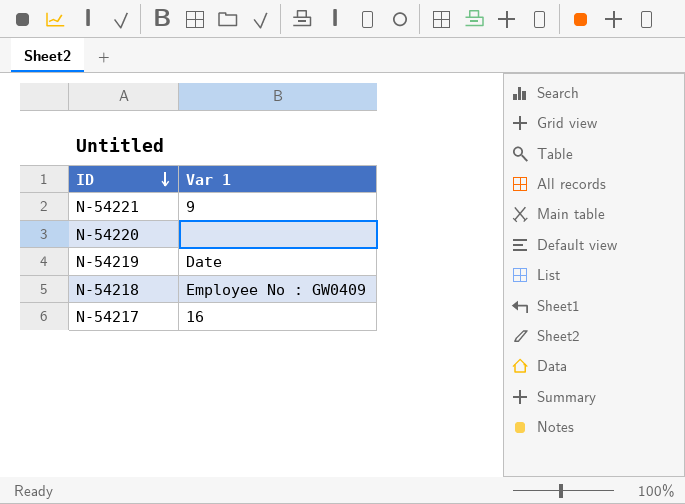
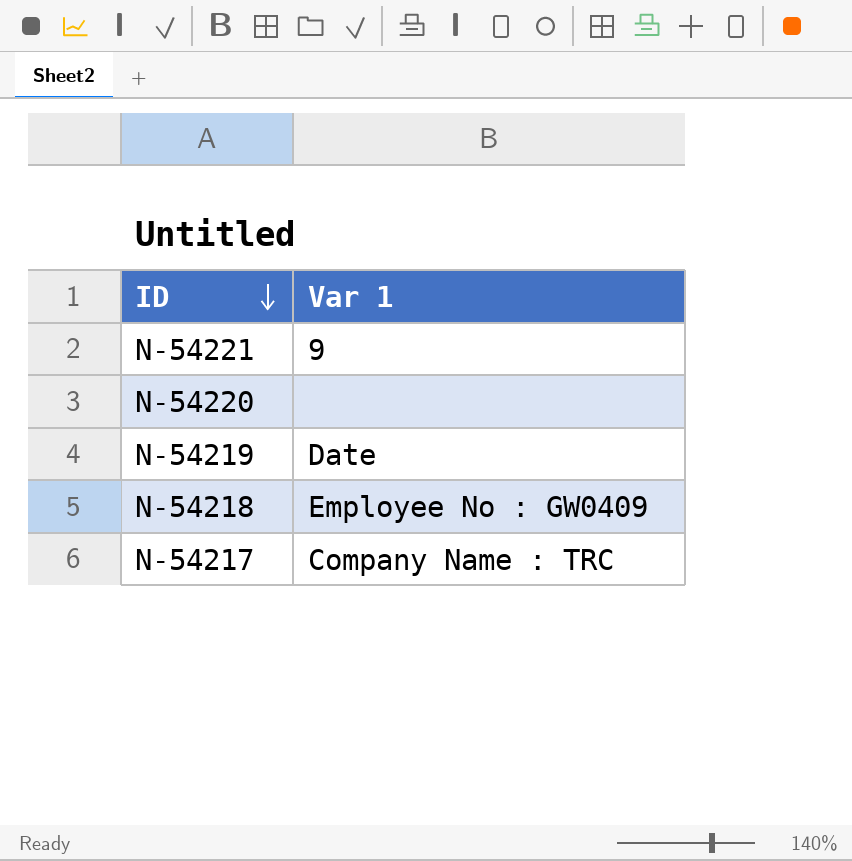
N-54217 | Var 1: 16 -> Company Name : TRC

